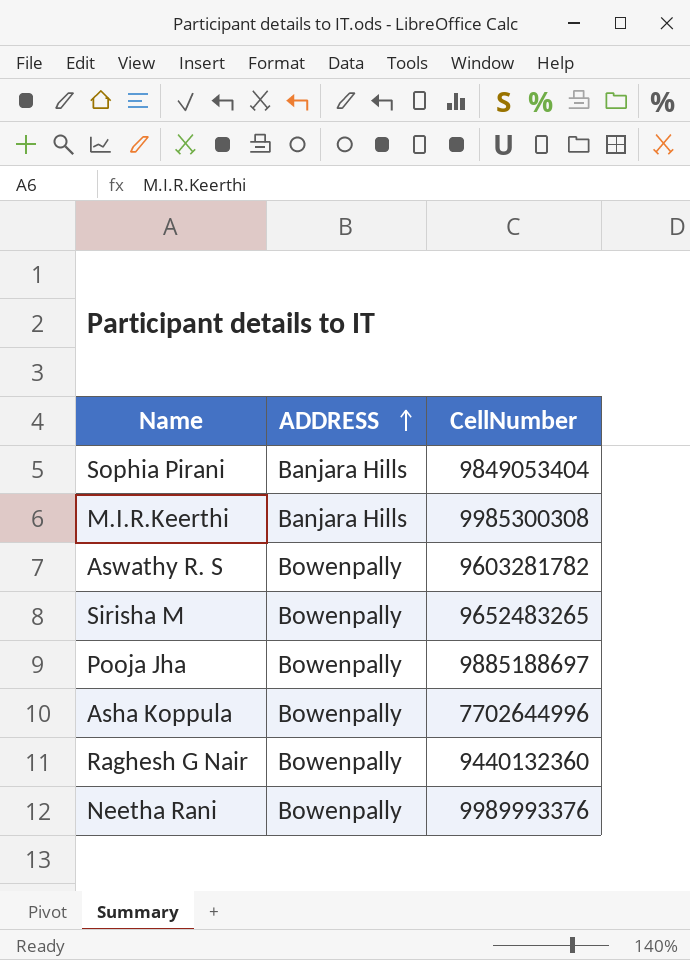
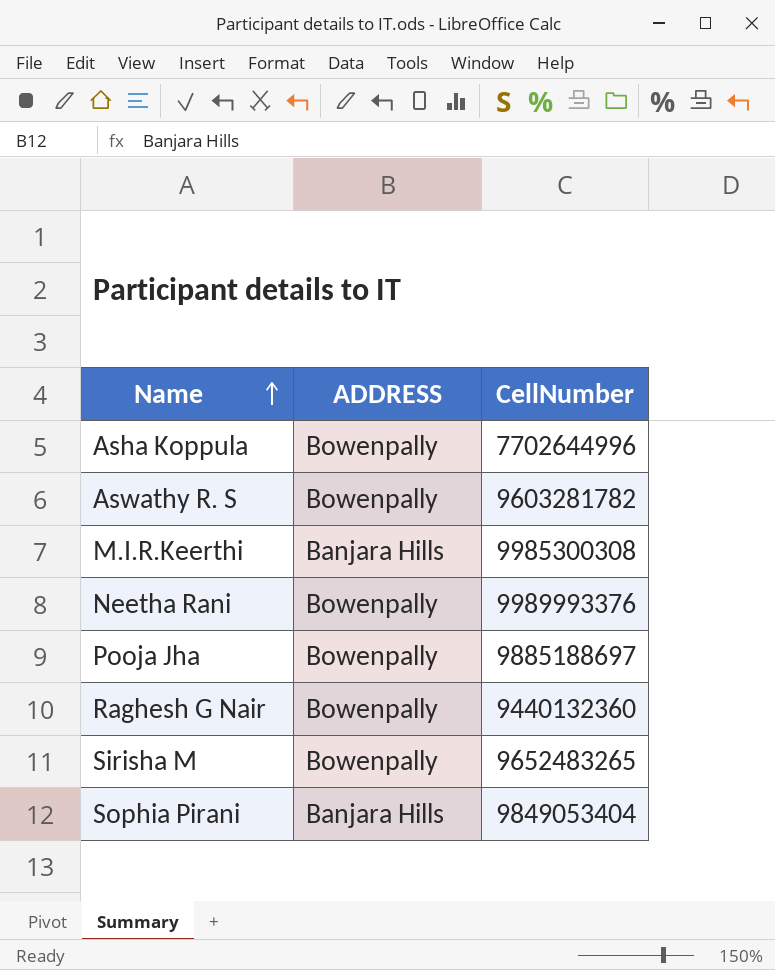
row order: ADDRESS ascending -> Name ascending

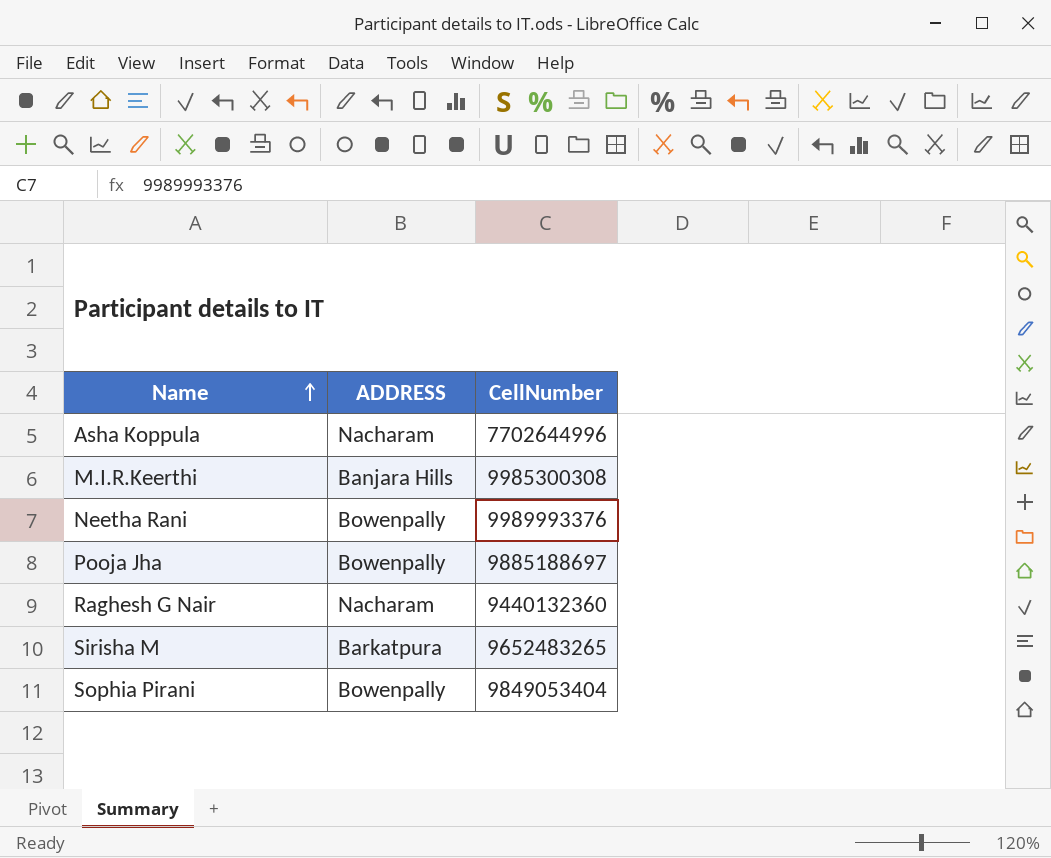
row Aswathy R. S: Bowenpally | 9603281782 -> none
Asha Koppula | ADDRESS: Bowenpally -> Nacharam
Raghesh G Nair | ADDRESS: Bowenpally -> Nacharam
Sirisha M | ADDRESS: Bowenpally -> Barkatpura
Sophia Pirani | ADDRESS: Banjara Hills -> Bowenpally

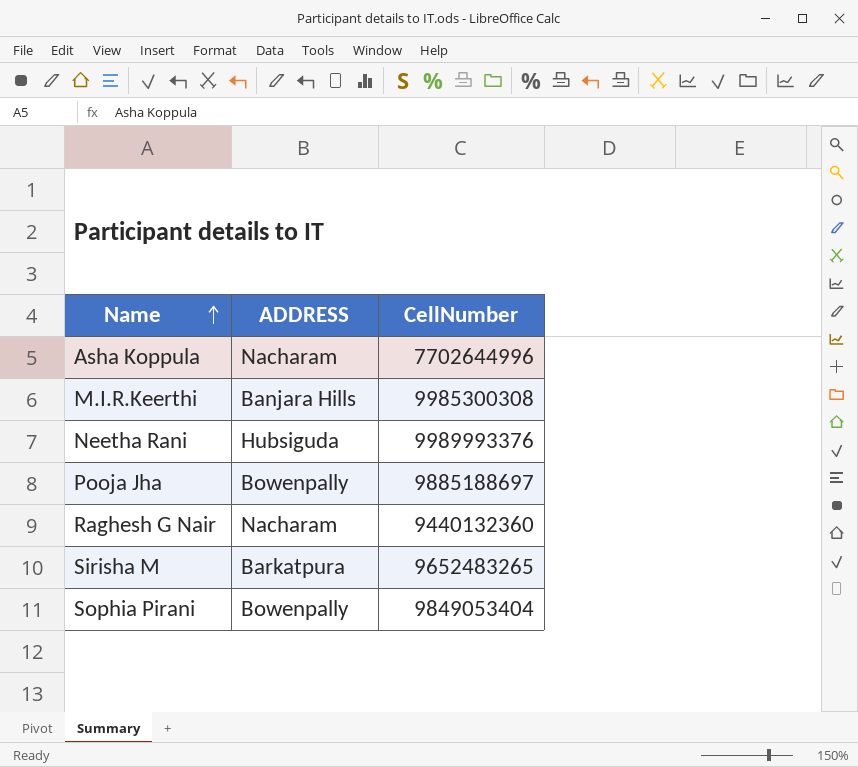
Neetha Rani | ADDRESS: Bowenpally -> Hubsiguda

